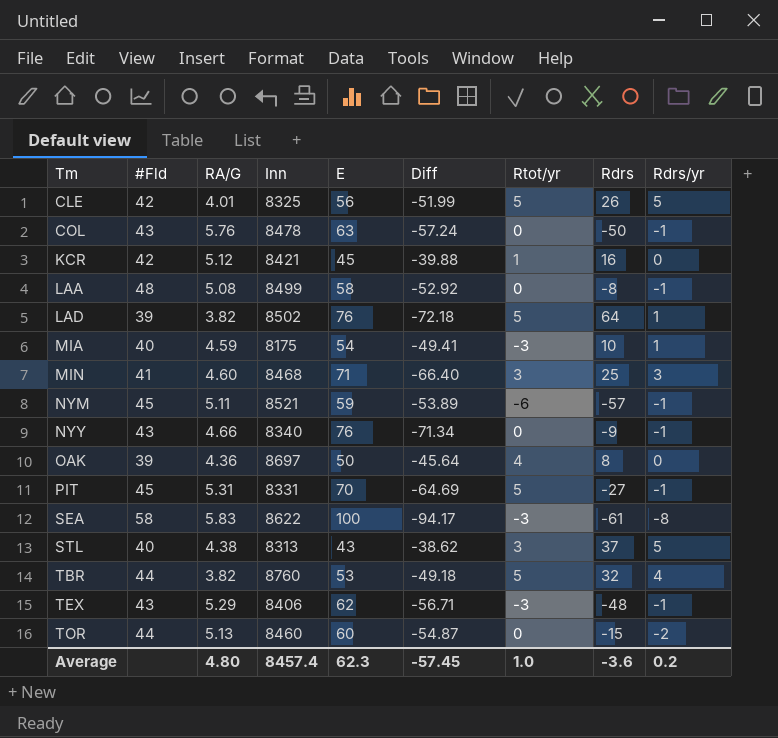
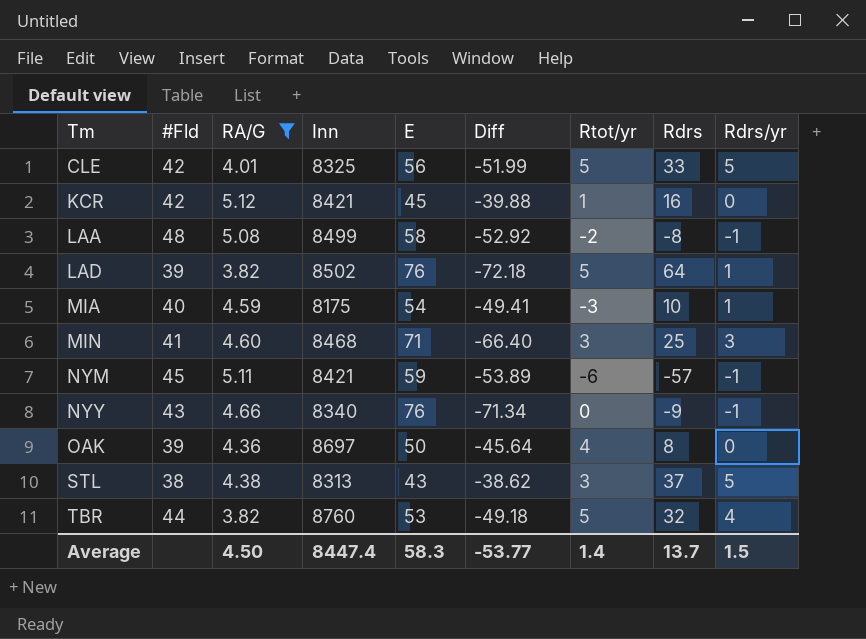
filter: none -> RA/G <= 5.12
CLE | Rdrs: 26 -> 33
LAA | Rtot/yr: 0 -> -2
NYM | Inn: 8521 -> 8421
STL | #Fld: 40 -> 38
Average | RA/G: 4.80 -> 4.50
Average | Inn: 8457.4 -> 8447.4
Average | E: 62.3 -> 58.3
Average | Diff: -57.45 -> -53.77
Average | Rtot/yr: 1.0 -> 1.4
Average | Rdrs: -3.6 -> 13.7
Average | Rdrs/yr: 0.2 -> 1.5

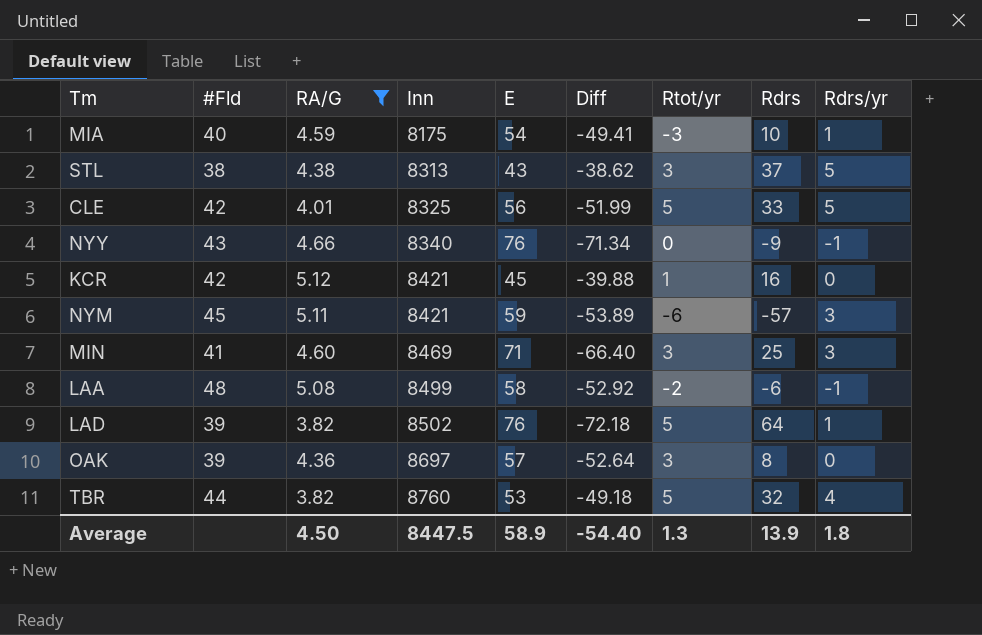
row order: Tm ascending -> Inn ascending
NYM | Rdrs/yr: -1 -> 3
MIN | Inn: 8468 -> 8469
LAA | Rdrs: -8 -> -6
OAK | E: 50 -> 57
OAK | Diff: -45.64 -> -52.64
OAK | Rtot/yr: 4 -> 3
Average | Inn: 8447.4 -> 8447.5
Average | E: 58.3 -> 58.9
Average | Diff: -53.77 -> -54.40
Average | Rtot/yr: 1.4 -> 1.3
Average | Rdrs: 13.7 -> 13.9
Average | Rdrs/yr: 1.5 -> 1.8

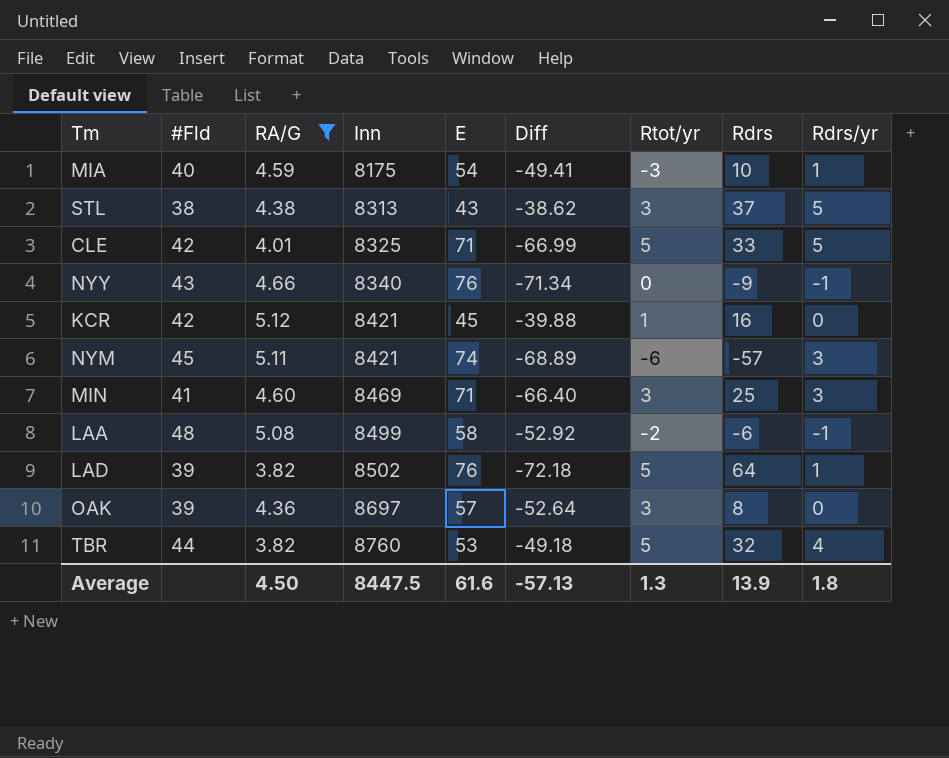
CLE | E: 56 -> 71
CLE | Diff: -51.99 -> -66.99
NYM | E: 59 -> 74
NYM | Diff: -53.89 -> -68.89
Average | E: 58.9 -> 61.6
Average | Diff: -54.40 -> -57.13

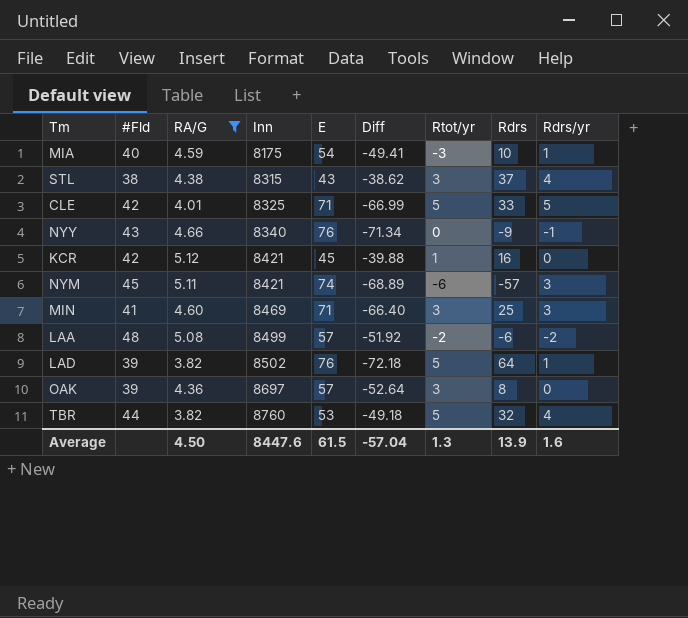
STL | Inn: 8313 -> 8315
STL | Rdrs/yr: 5 -> 4
LAA | E: 58 -> 57
LAA | Diff: -52.92 -> -51.92
LAA | Rdrs/yr: -1 -> -2
Average | Inn: 8447.5 -> 8447.6
Average | E: 61.6 -> 61.5
Average | Diff: -57.13 -> -57.04
Average | Rdrs/yr: 1.8 -> 1.6

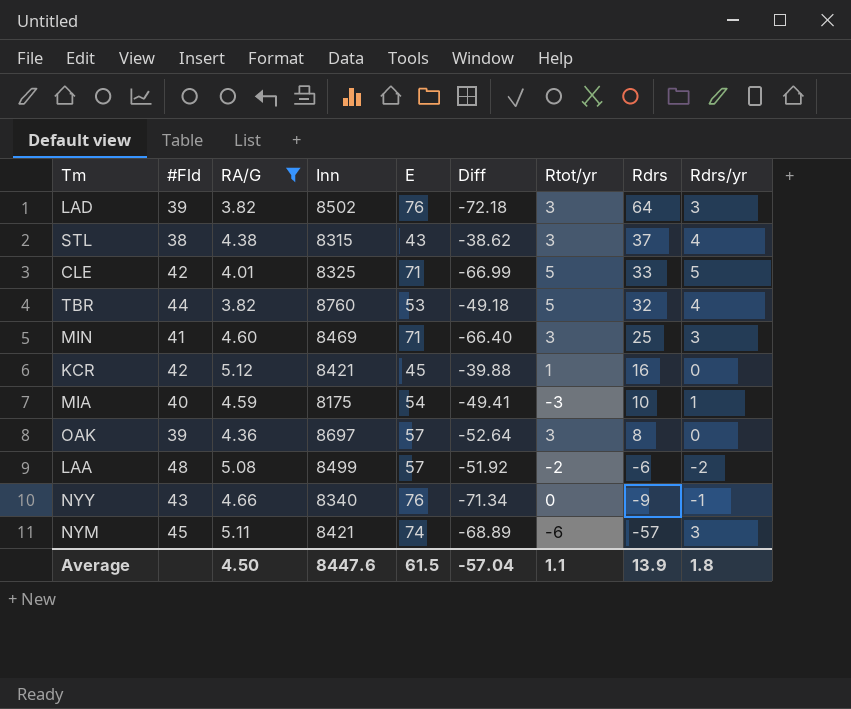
row order: Inn ascending -> Rdrs descending
LAD | Rtot/yr: 5 -> 3
LAD | Rdrs/yr: 1 -> 3
Average | Rtot/yr: 1.3 -> 1.1
Average | Rdrs/yr: 1.6 -> 1.8

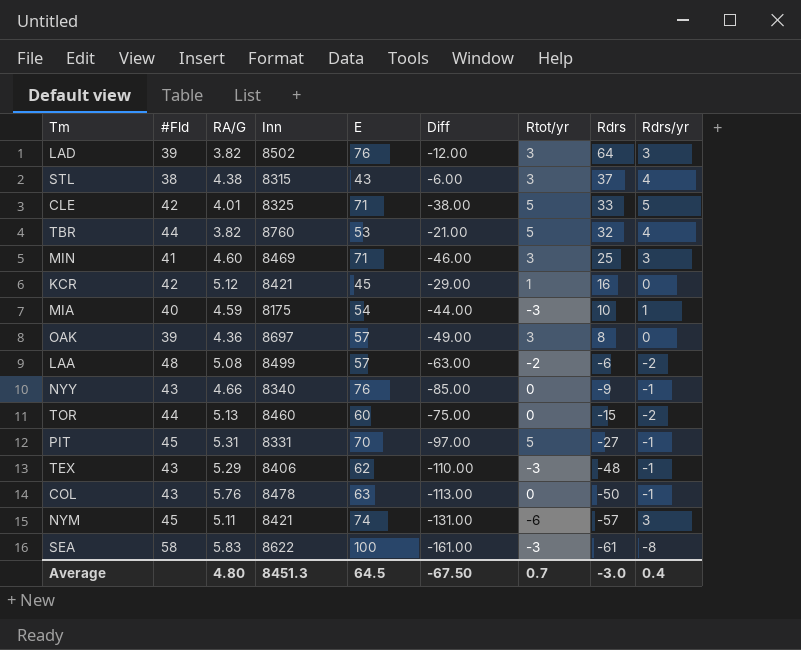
filter: RA/G <= 5.12 -> none
column Diff | formula: [RA/G] - [E] -> [Rdrs] - [E]
Average | RA/G: 4.50 -> 4.80
Average | Inn: 8447.6 -> 8451.3
Average | E: 61.5 -> 64.5
Average | Diff: -57.04 -> -67.50
Average | Rtot/yr: 1.1 -> 0.7
Average | Rdrs: 13.9 -> -3.0
Average | Rdrs/yr: 1.8 -> 0.4

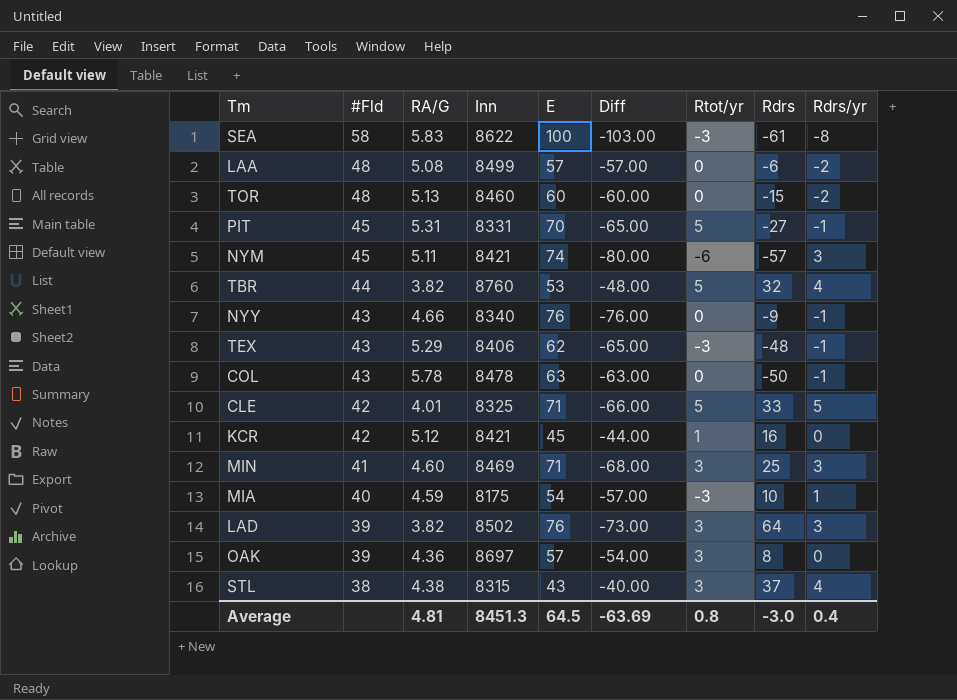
row order: Rdrs descending -> #Fld descending
column Diff | formula: [Rdrs] - [E] -> [Rtot/yr] - [E]
LAA | Rtot/yr: -2 -> 0
TOR | #Fld: 44 -> 48
COL | RA/G: 5.76 -> 5.78
Average | RA/G: 4.80 -> 4.81
Average | Diff: -67.50 -> -63.69
Average | Rtot/yr: 0.7 -> 0.8

